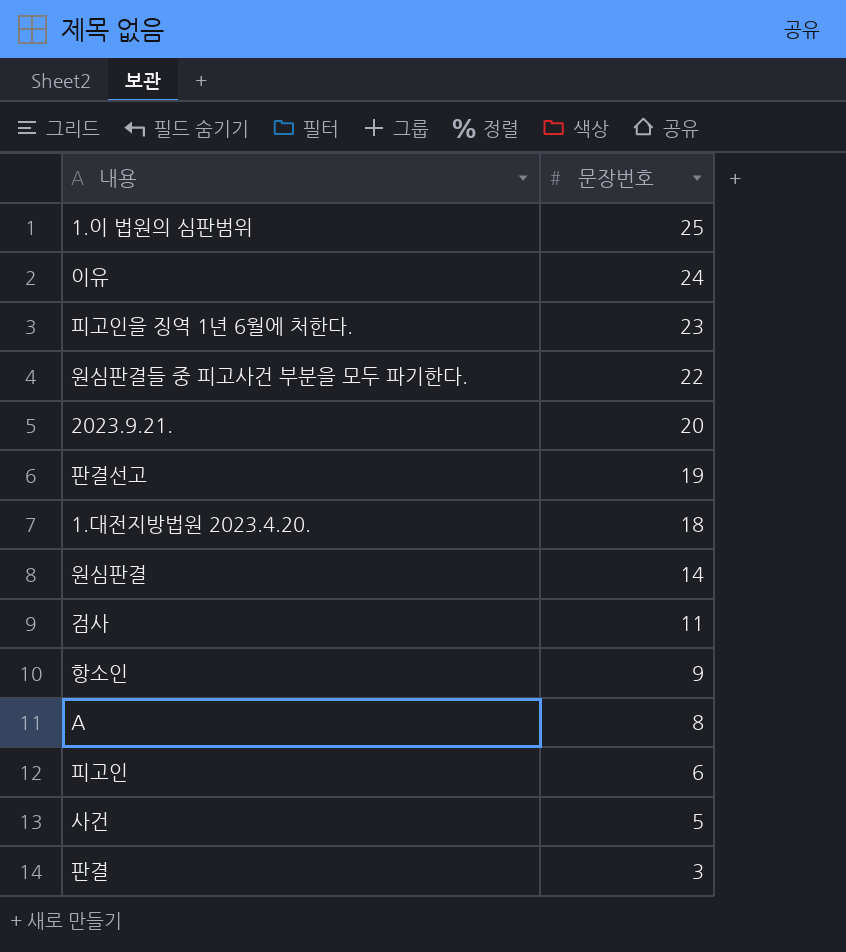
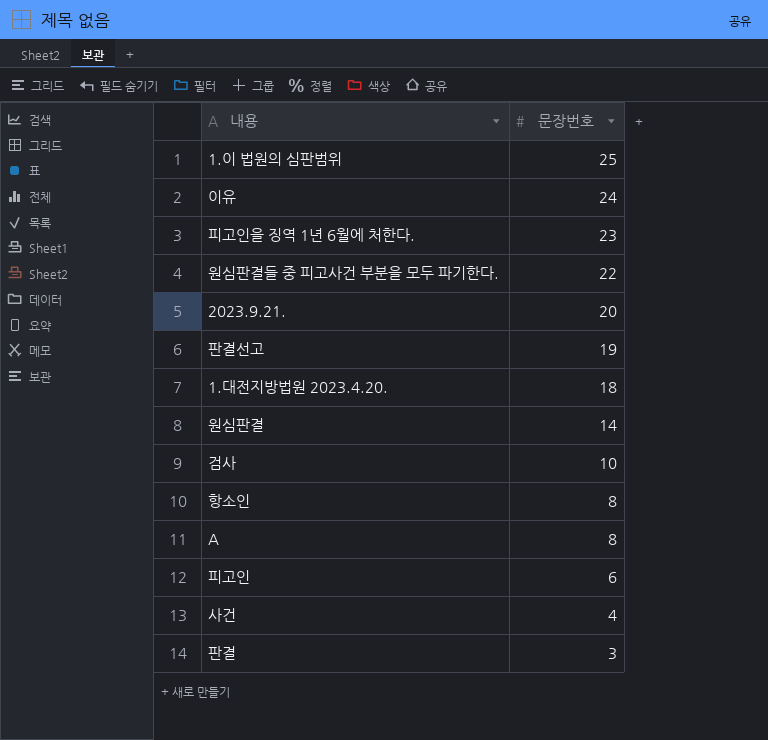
검사 | 문장번호: 11 -> 10
항소인 | 문장번호: 9 -> 8
사건 | 문장번호: 5 -> 4

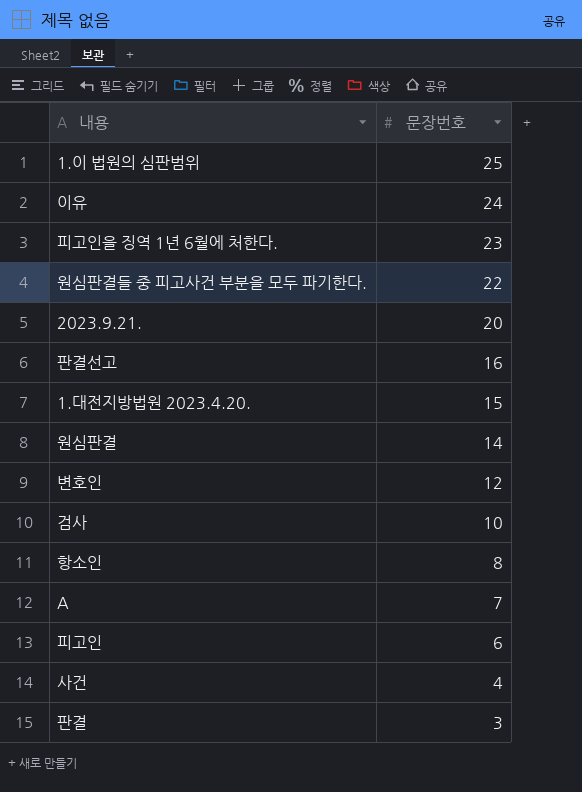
판결선고 | 문장번호: 19 -> 16
1.대전지방법원 2023.4.20. | 문장번호: 18 -> 15
row 변호인: none -> 12
A | 문장번호: 8 -> 7

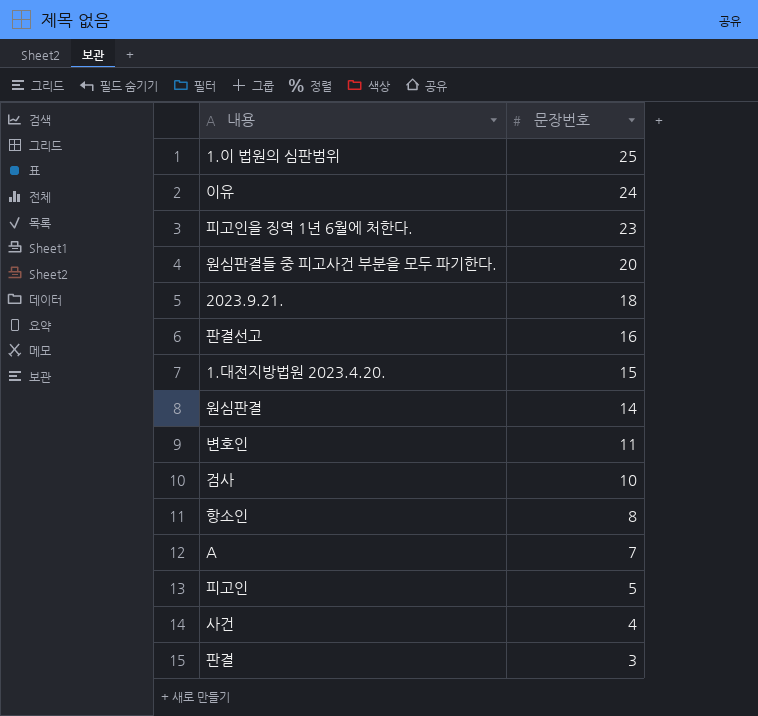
원심판결들 중 피고사건 부분을 모두 파기한다. | 문장번호: 22 -> 20
2023.9.21. | 문장번호: 20 -> 18
변호인 | 문장번호: 12 -> 11
피고인 | 문장번호: 6 -> 5

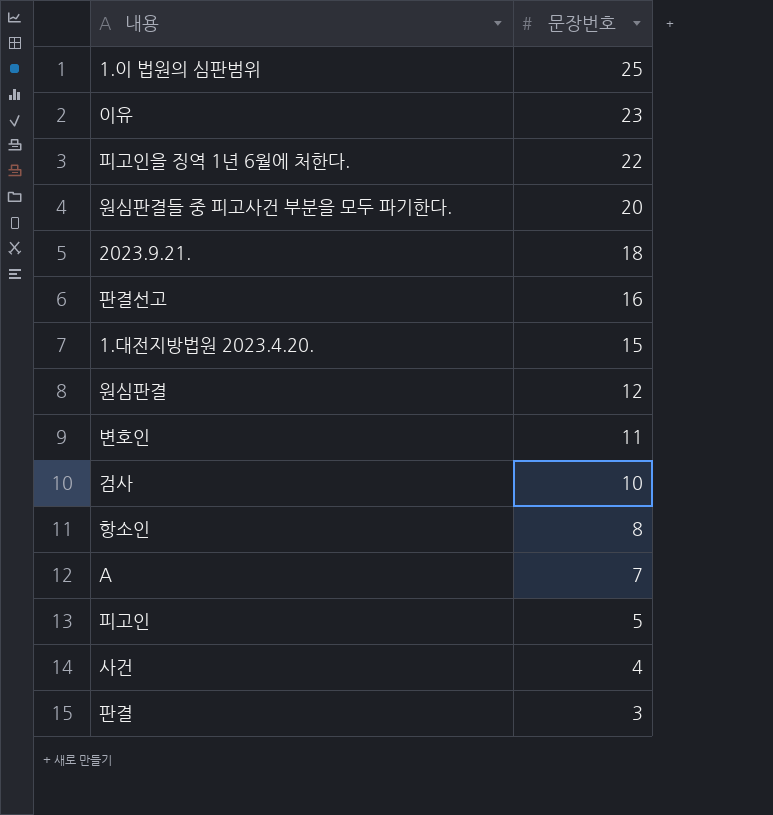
이유 | 문장번호: 24 -> 23
피고인을 징역 1년 6월에 처한다. | 문장번호: 23 -> 22
원심판결 | 문장번호: 14 -> 12

